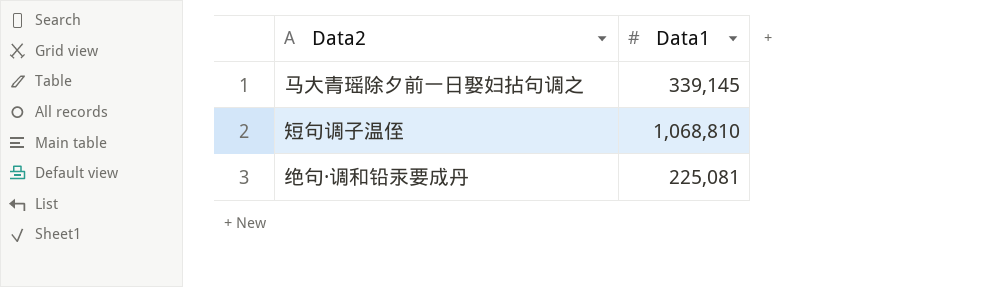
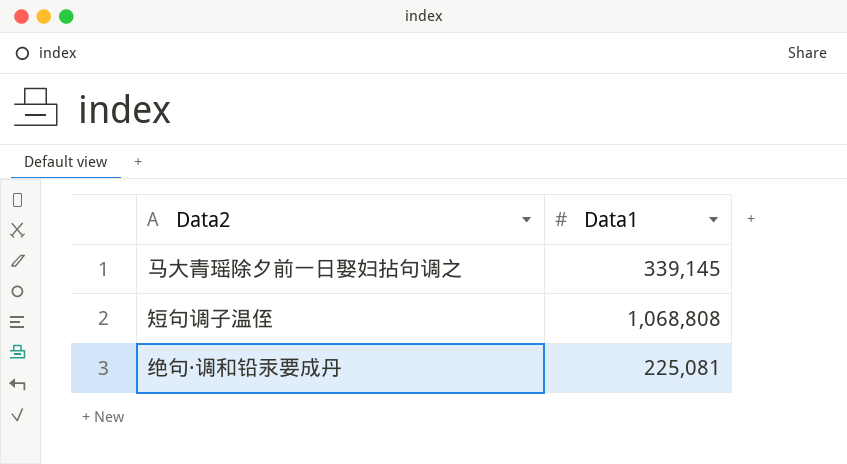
短句调子温侄 | Data1: 1,068,810 -> 1,068,808

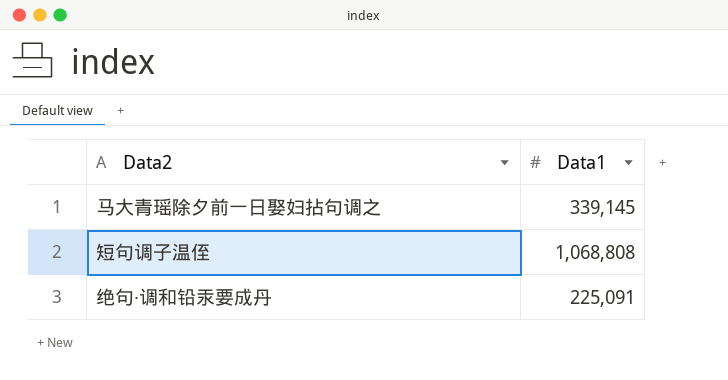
绝句·调和铅汞要成丹 | Data1: 225,081 -> 225,091

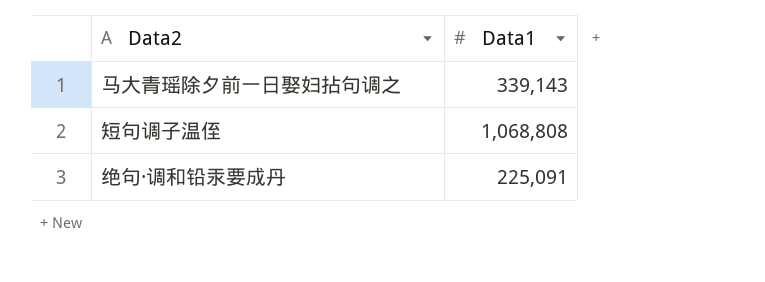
马大青瑶除夕前一日娶妇拈句调之 | Data1: 339,145 -> 339,143

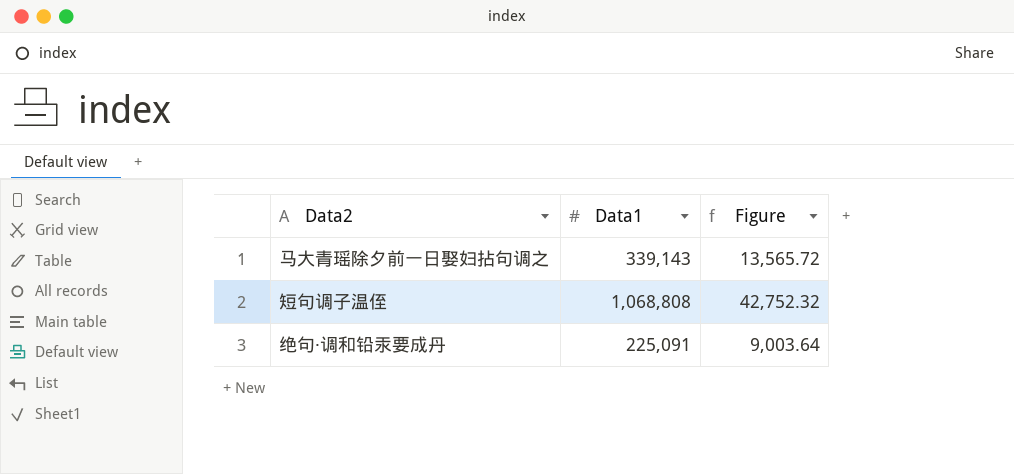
column Figure | formula: none -> [Data1] * 0.04

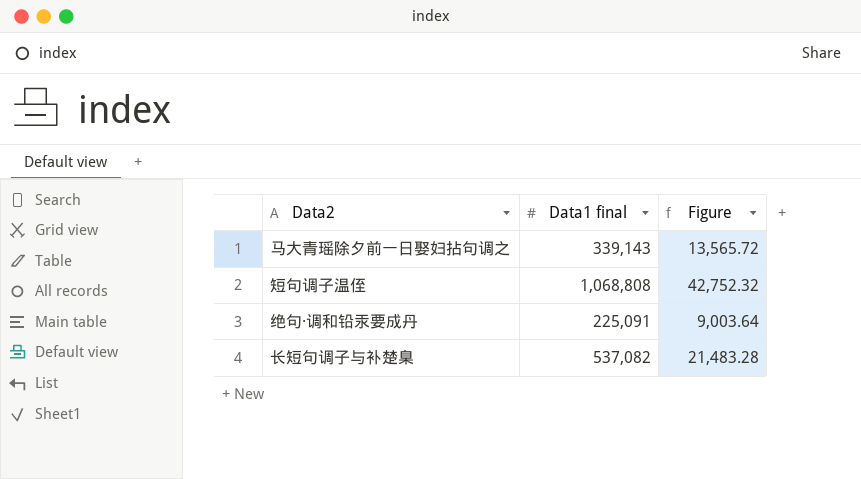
column name: Data1 -> Data1 final
row 长短句调子与补楚臬: none -> 537,082 | 21,483.28

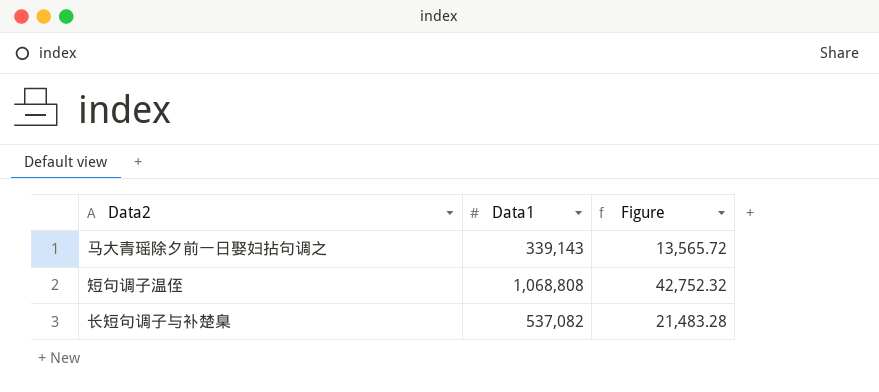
column name: Data1 final -> Data1
row 绝句·调和铅汞要成丹: 225,091 | 9,003.64 -> none

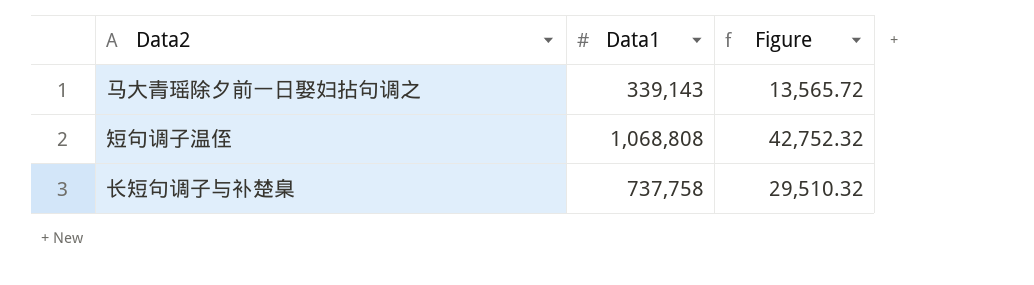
长短句调子与补楚臬 | Data1: 537,082 -> 737,758
长短句调子与补楚臬 | Figure: 21,483.28 -> 29,510.32

